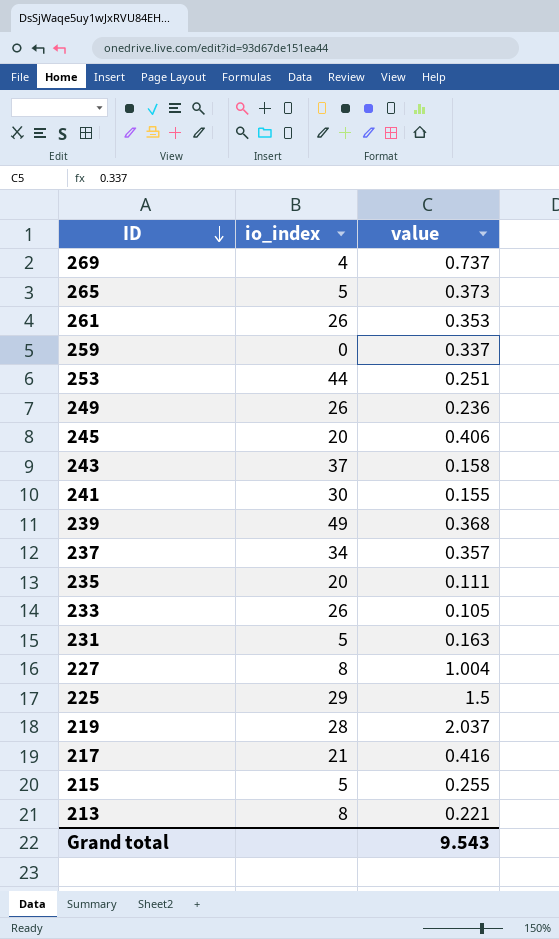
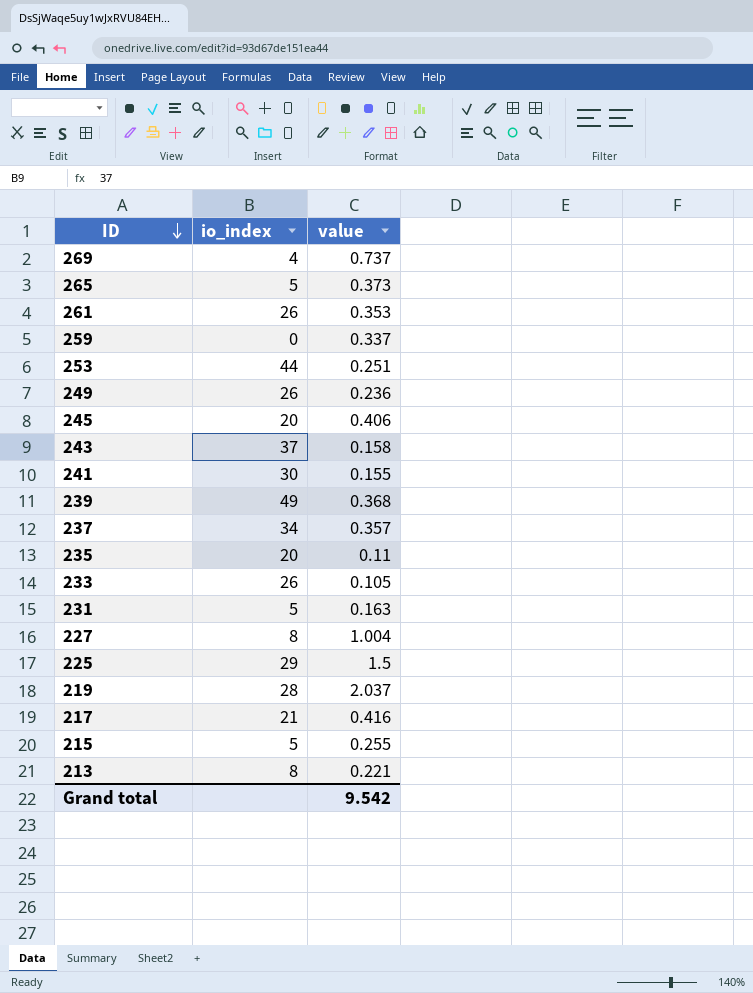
235 | value: 0.111 -> 0.11
Grand total | value: 9.543 -> 9.542

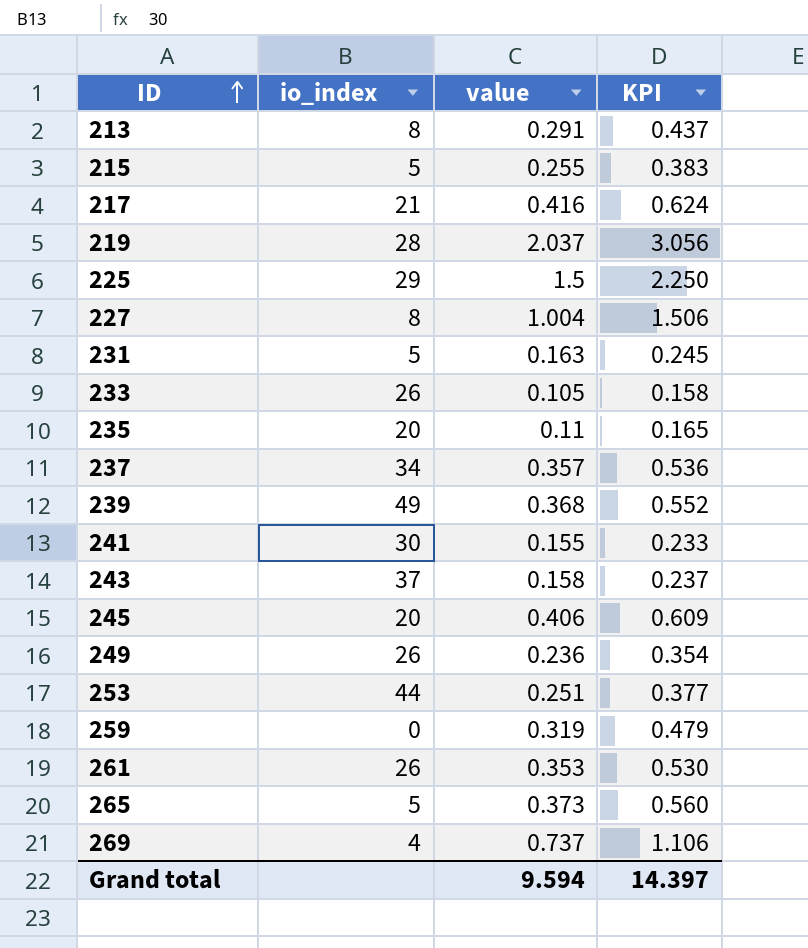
row order: ID descending -> ID ascending
column KPI | formula: none -> [value] * 1.5
213 | value: 0.221 -> 0.291
259 | value: 0.337 -> 0.319
Grand total | value: 9.542 -> 9.594

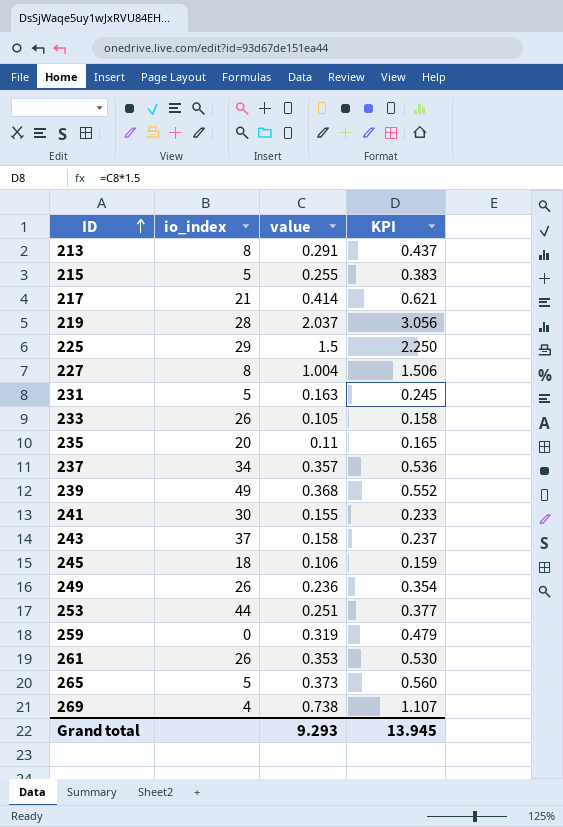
217 | value: 0.416 -> 0.414
217 | KPI: 0.624 -> 0.621
245 | io_index: 20 -> 18
245 | value: 0.406 -> 0.106
245 | KPI: 0.609 -> 0.159
269 | value: 0.737 -> 0.738
269 | KPI: 1.106 -> 1.107
Grand total | value: 9.594 -> 9.293
Grand total | KPI: 14.397 -> 13.945

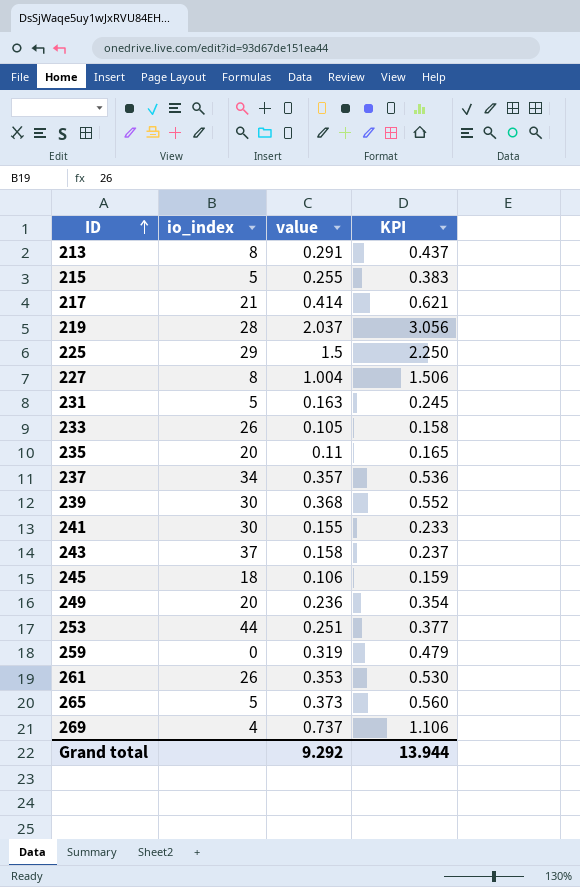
239 | io_index: 49 -> 30
249 | io_index: 26 -> 20
269 | value: 0.738 -> 0.737
269 | KPI: 1.107 -> 1.106
Grand total | value: 9.293 -> 9.292
Grand total | KPI: 13.945 -> 13.944

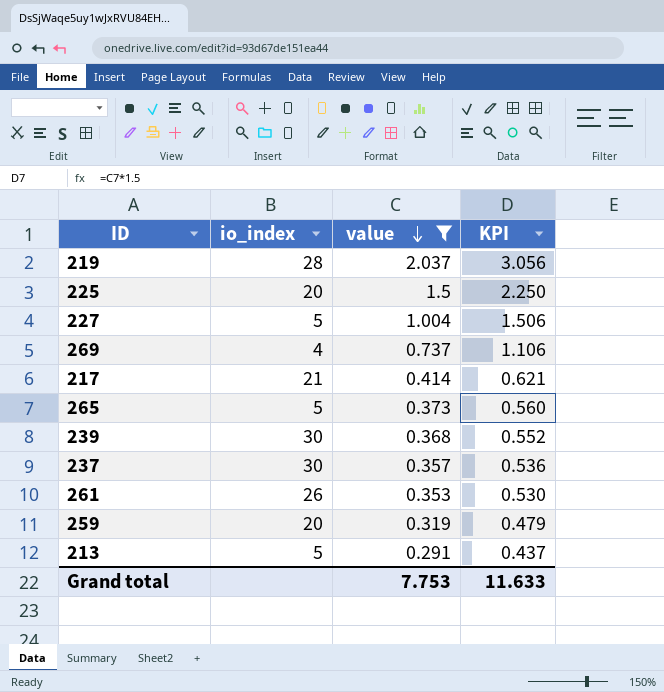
filter: none -> value >= 0.291
row order: ID ascending -> value descending
225 | io_index: 29 -> 20
227 | io_index: 8 -> 5
237 | io_index: 34 -> 30
259 | io_index: 0 -> 20
213 | io_index: 8 -> 5
Grand total | value: 9.292 -> 7.753
Grand total | KPI: 13.944 -> 11.633

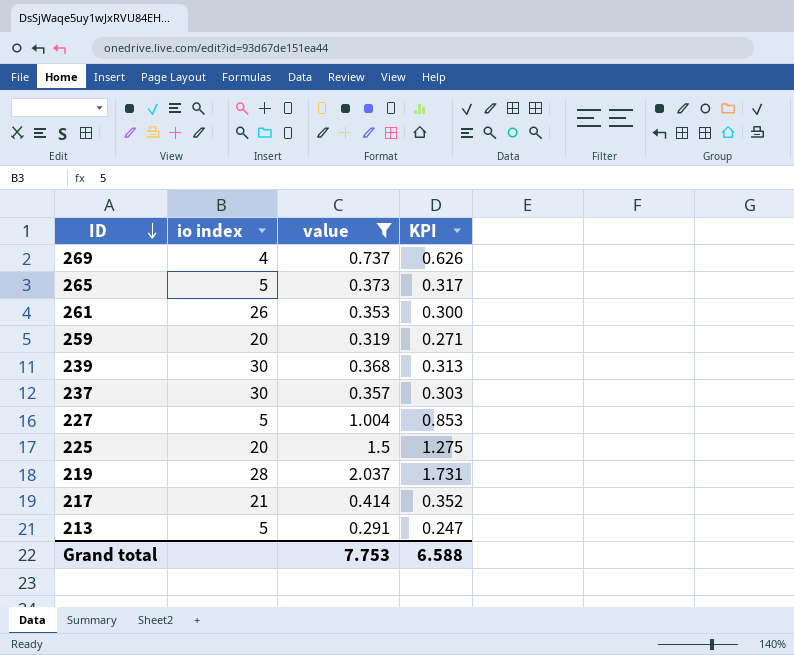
row order: value descending -> ID descending
column name: io_index -> io index
column KPI | formula: [value] * 1.5 -> [value] * 0.85
Grand total | KPI: 11.633 -> 6.588

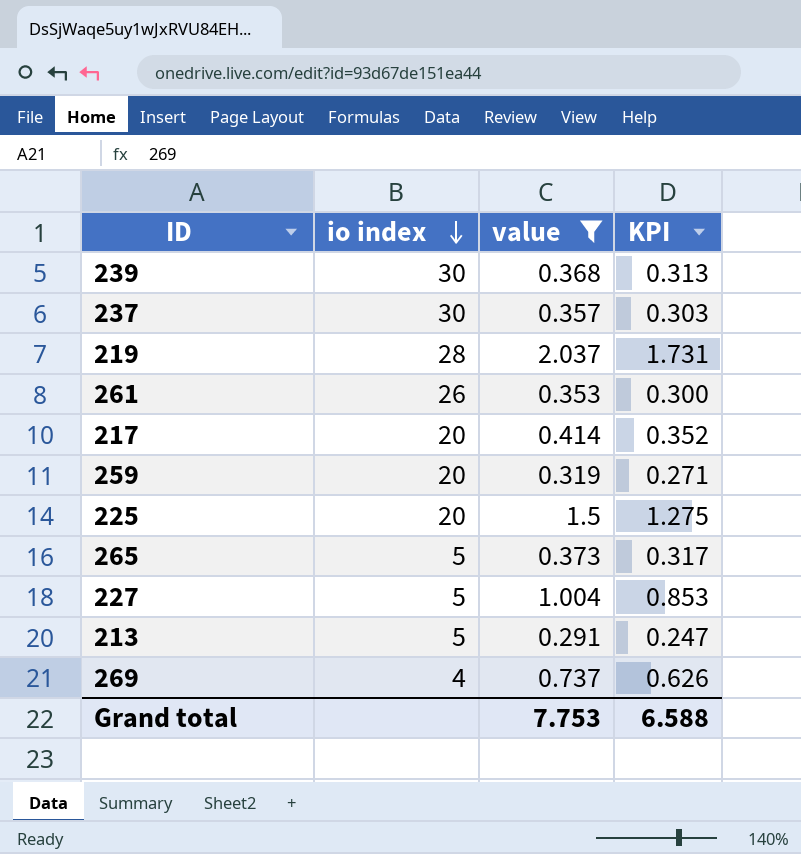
row order: ID descending -> io index descending
217 | io index: 21 -> 20

